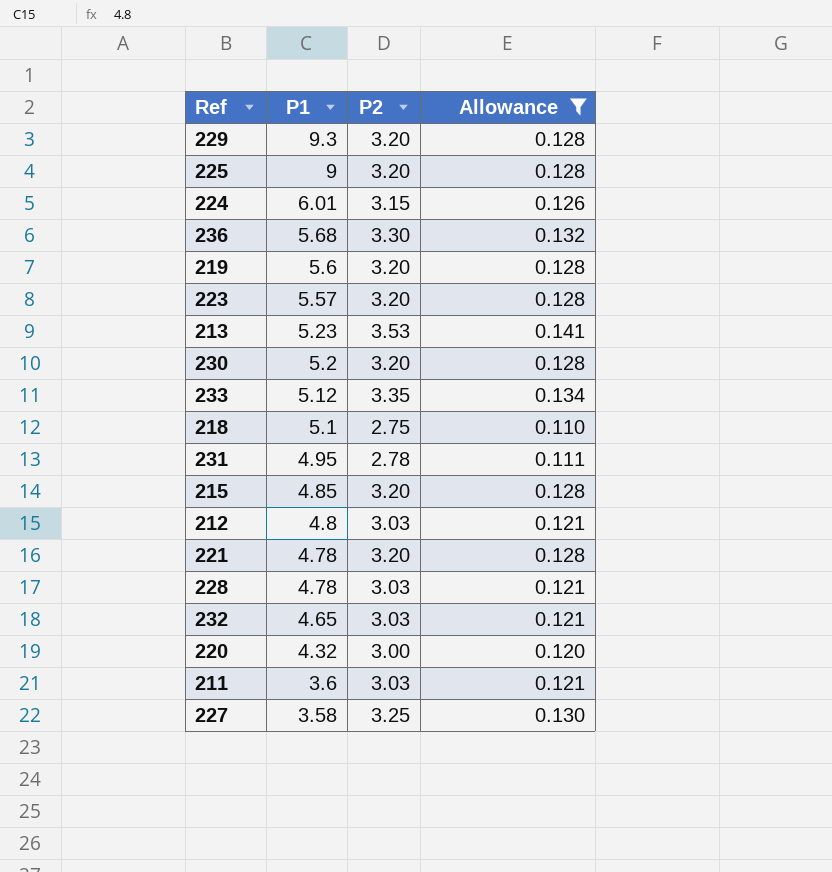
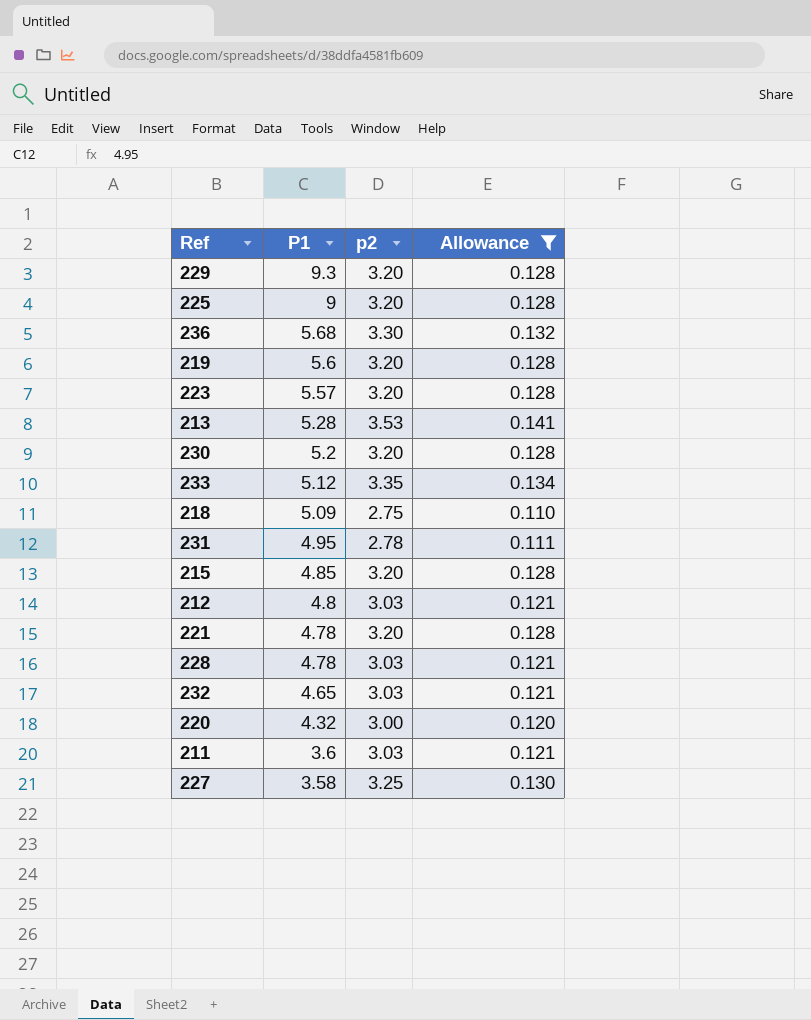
column name: P2 -> p2
row 224: 6.01 | 3.15 | 0.126 -> none
213 | P1: 5.23 -> 5.28
218 | P1: 5.1 -> 5.09

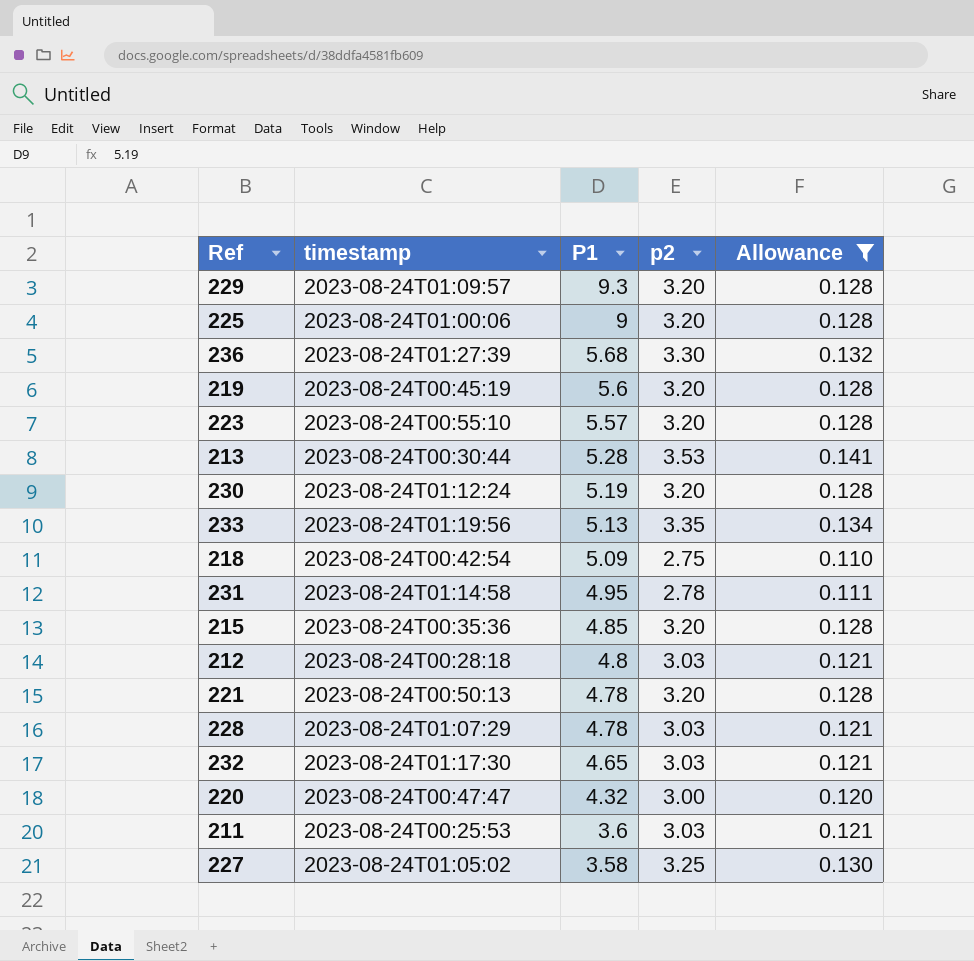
column timestamp | position: none -> 2
230 | P1: 5.2 -> 5.19
233 | P1: 5.12 -> 5.13

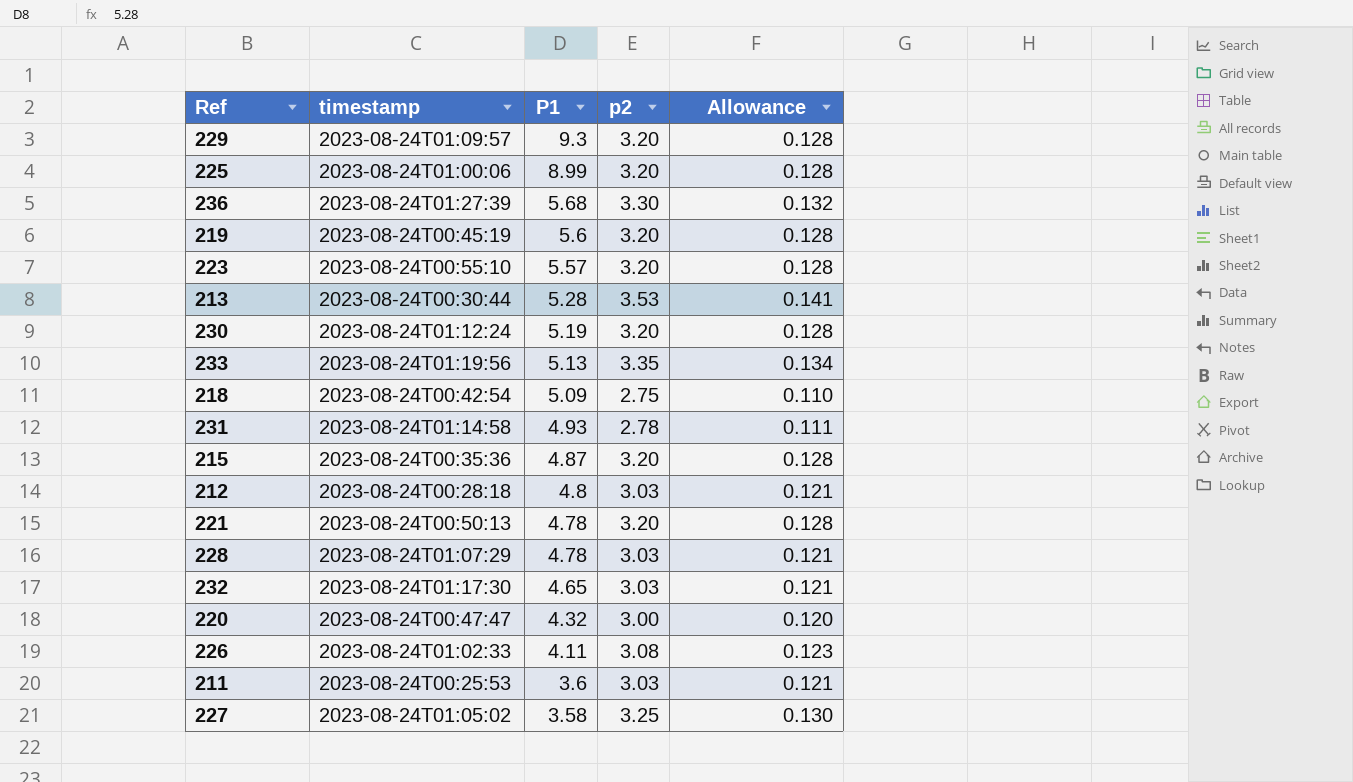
filter: Allowance != 0.123 -> none
225 | P1: 9 -> 8.99
231 | P1: 4.95 -> 4.93
215 | P1: 4.85 -> 4.87

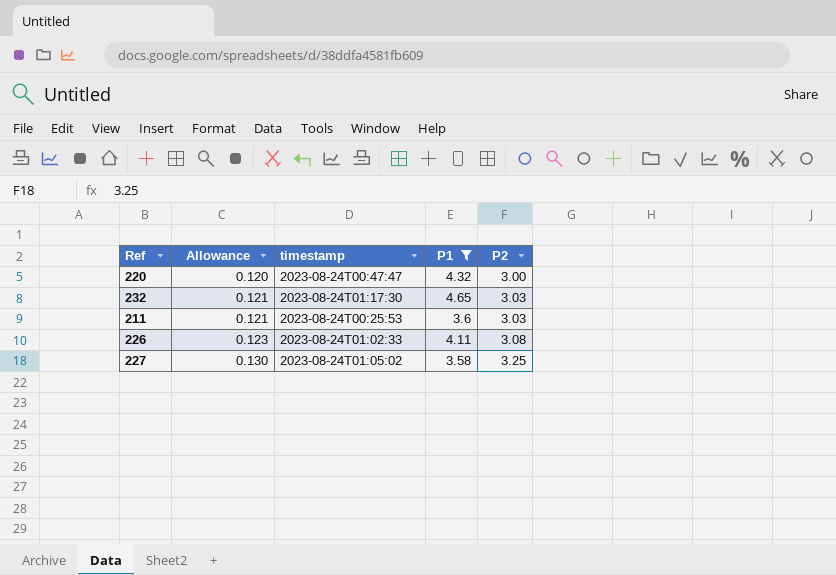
filter: none -> P1 <= 4.65
row order: P1 descending -> Allowance ascending
column Allowance | position: 5 -> 2
column name: p2 -> P2

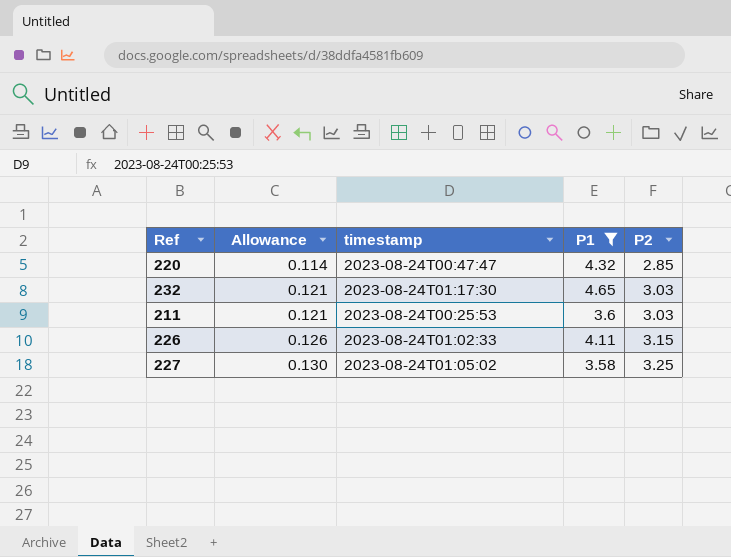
220 | Allowance: 0.120 -> 0.114
220 | P2: 3.00 -> 2.85
226 | Allowance: 0.123 -> 0.126
226 | P2: 3.08 -> 3.15

